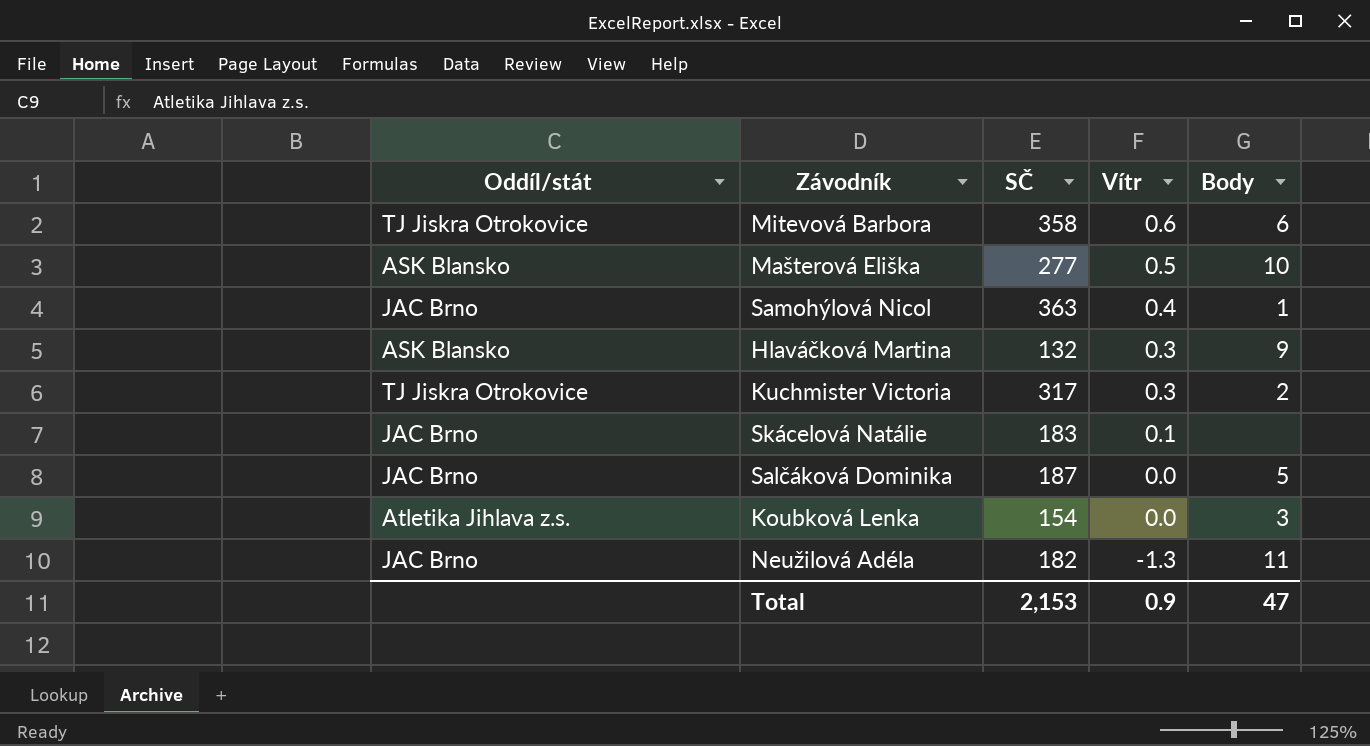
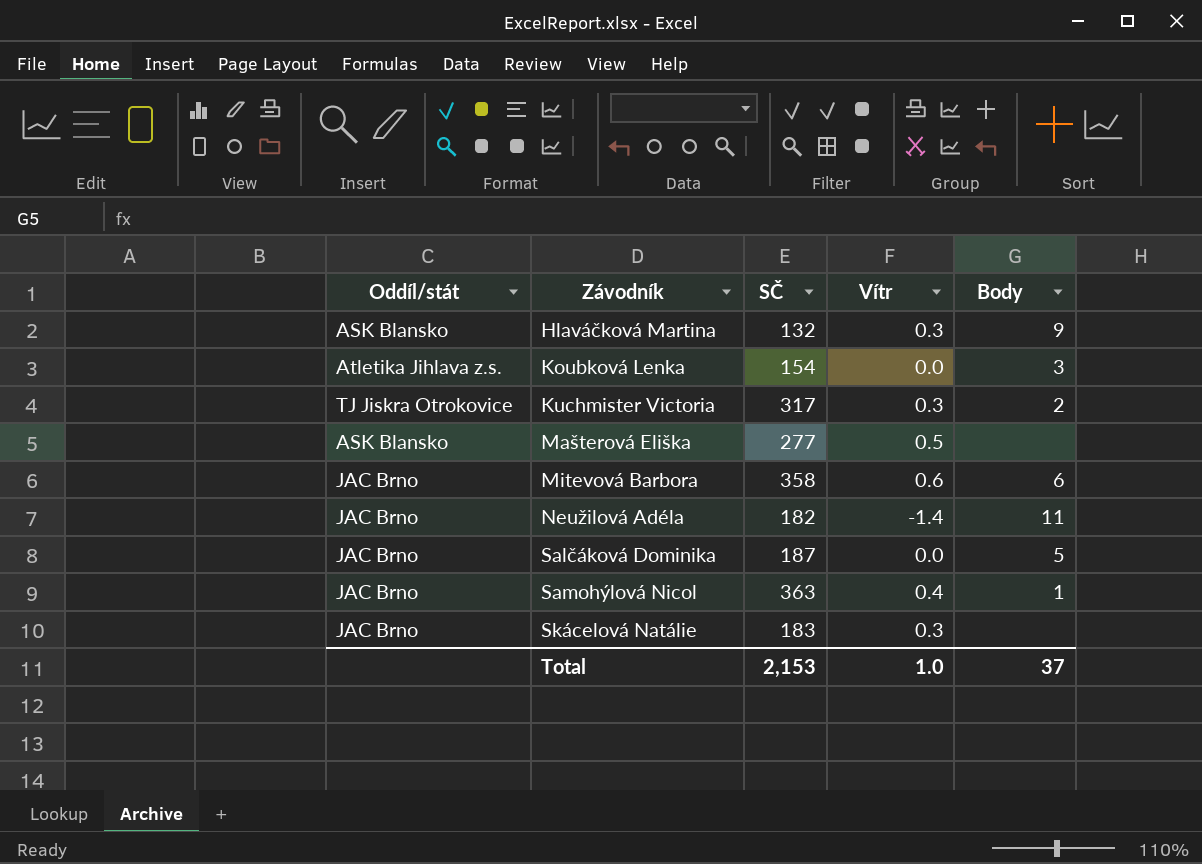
row order: Vítr descending -> Závodník ascending
Mašterová Eliška | Body: 10 -> none
Mitevová Barbora | Oddíl/stát: TJ Jiskra Otrokovice -> JAC Brno
Neužilová Adéla | Vítr: -1.3 -> -1.4
Skácelová Natálie | Vítr: 0.1 -> 0.3
Total | Vítr: 0.9 -> 1.0
Total | Body: 47 -> 37

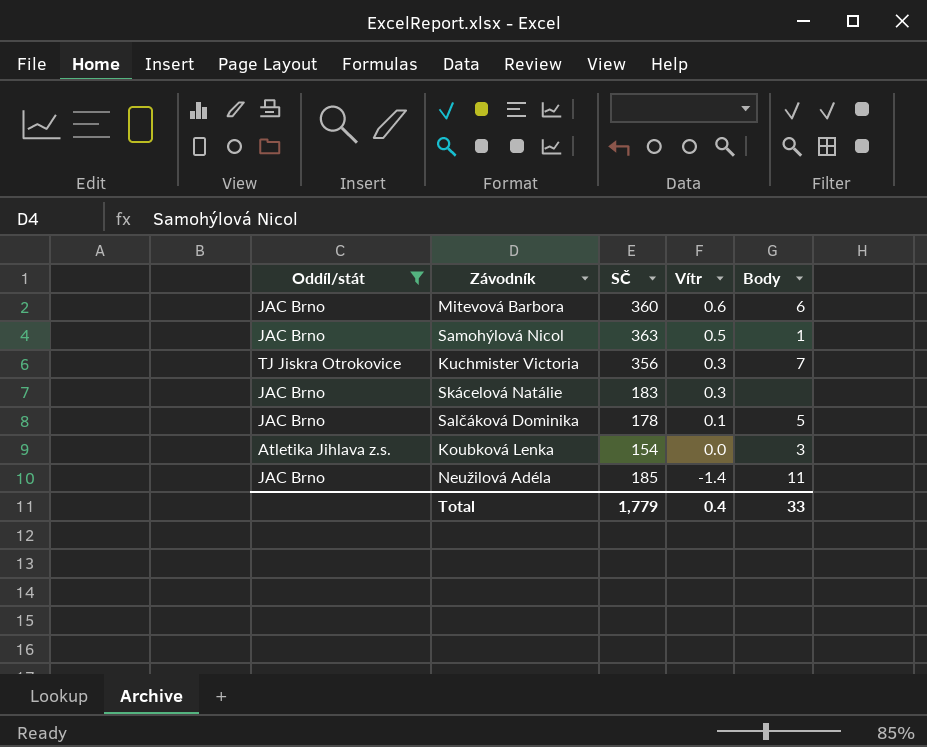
filter: none -> Oddíl/stát != ASK Blansko
row order: Závodník ascending -> Vítr descending
Mitevová Barbora | SČ: 358 -> 360
Samohýlová Nicol | Vítr: 0.4 -> 0.5
Kuchmister Victoria | SČ: 317 -> 356
Kuchmister Victoria | Body: 2 -> 7
Salčáková Dominika | SČ: 187 -> 178
Salčáková Dominika | Vítr: 0.0 -> 0.1
Neužilová Adéla | SČ: 182 -> 185
Total | SČ: 2,153 -> 1,779
Total | Vítr: 1.0 -> 0.4
Total | Body: 37 -> 33

